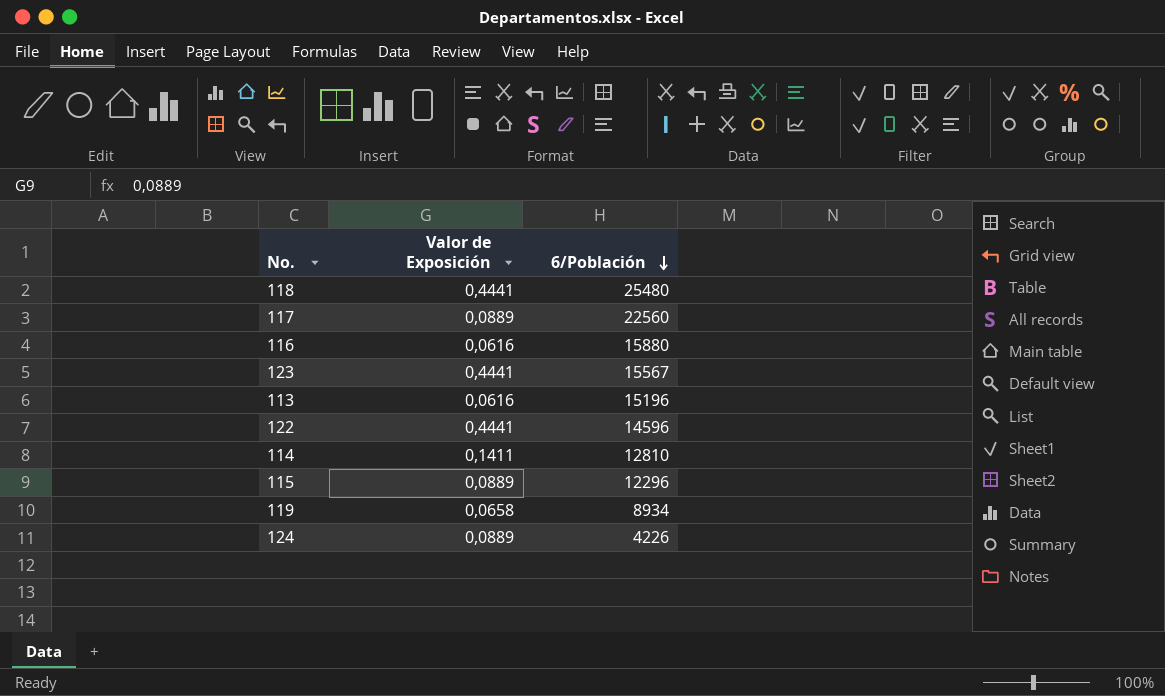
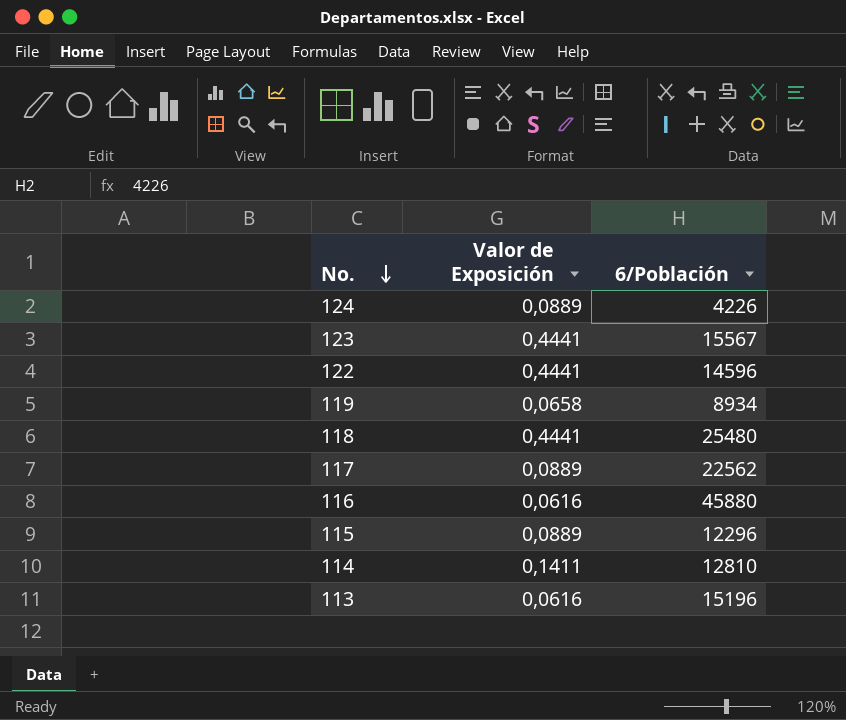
row order: 6/Población descending -> No. descending
117 | 6/Población: 22560 -> 22562
116 | 6/Población: 15880 -> 45880

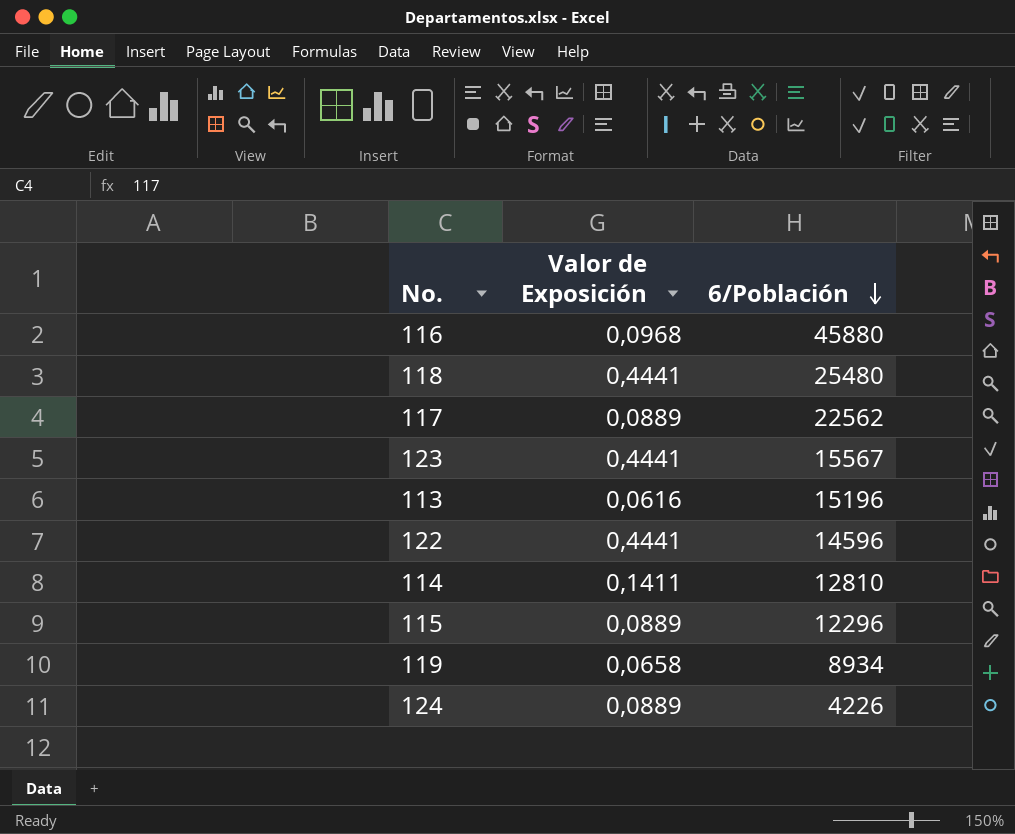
row order: No. descending -> 6/Población descending
116 | Valor de Exposición: 0,0616 -> 0,0968

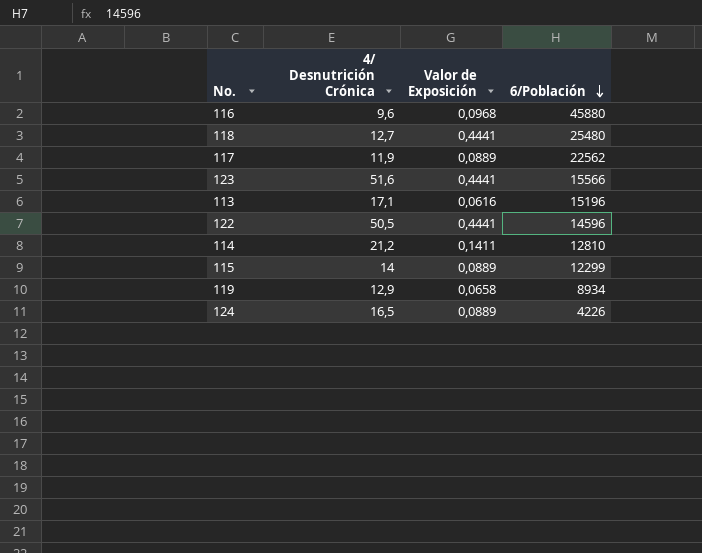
column 4/ Desnutrición Crónica | position: none -> 2
123 | 6/Población: 15567 -> 15566
115 | 6/Población: 12296 -> 12299

